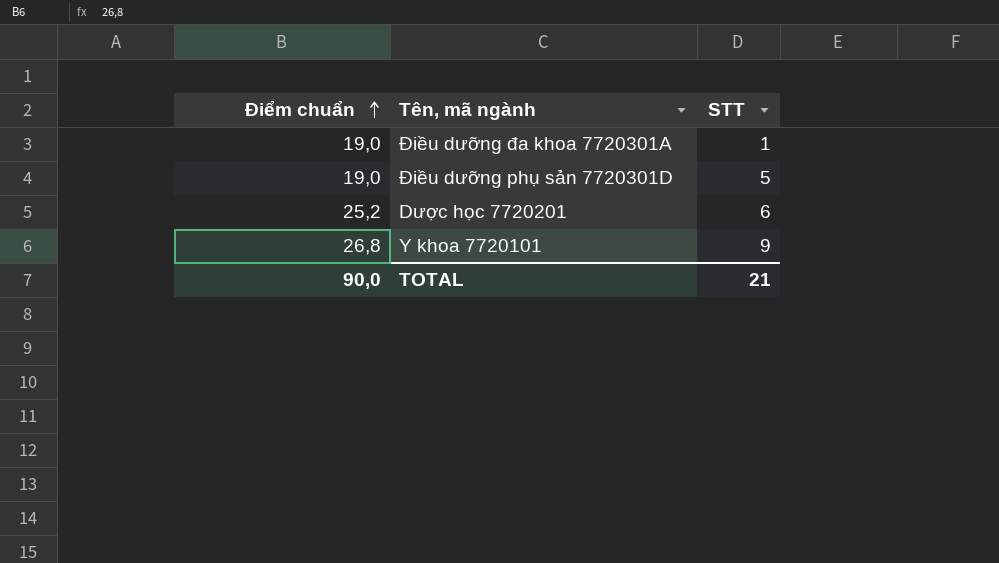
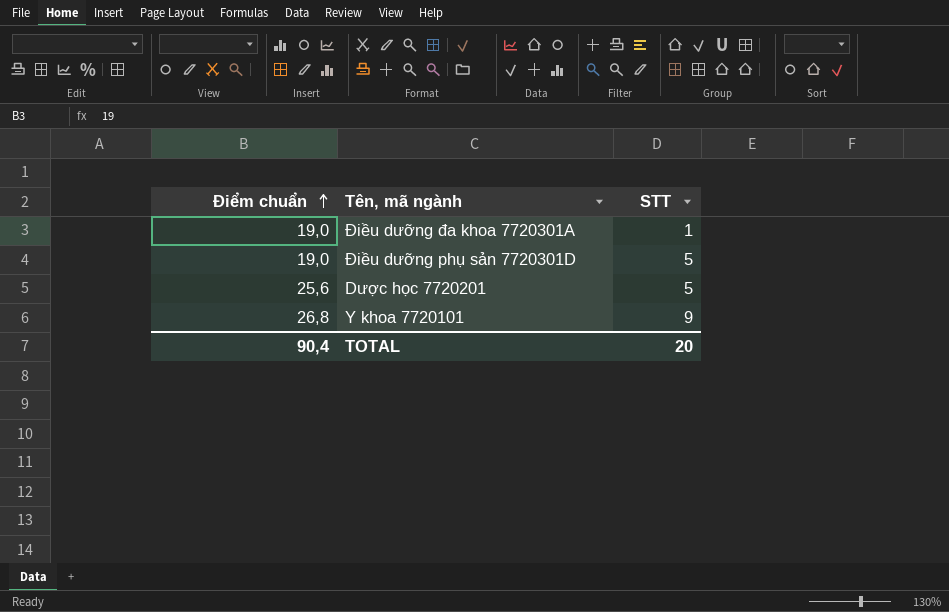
Dược học 7720201 | Điểm chuẩn: 25,2 -> 25,6
Dược học 7720201 | STT: 6 -> 5
TOTAL | Điểm chuẩn: 90,0 -> 90,4
TOTAL | STT: 21 -> 20

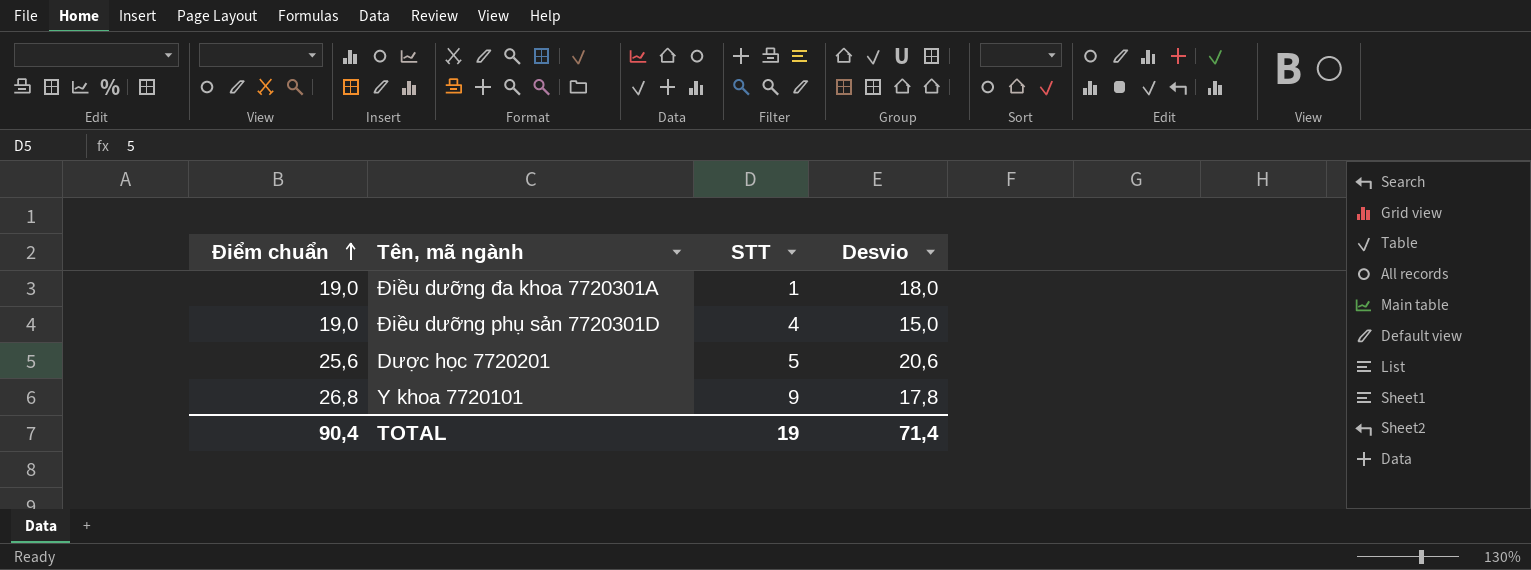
column Desvio | formula: none -> [Điểm chuẩn] - [STT]
Điều dưỡng phụ sản 7720301D | STT: 5 -> 4
TOTAL | STT: 20 -> 19

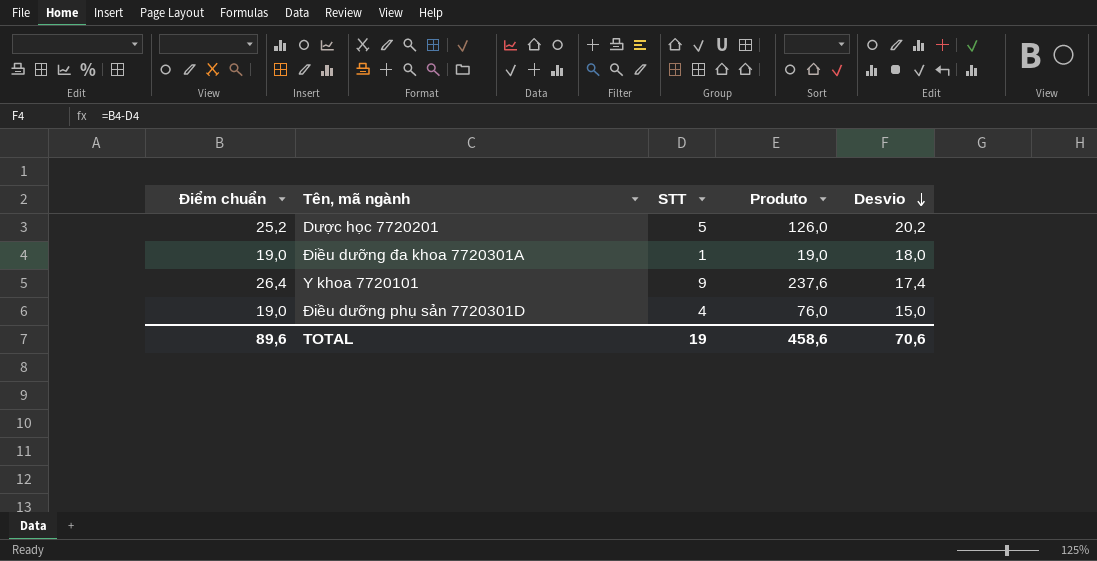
row order: Điểm chuẩn ascending -> Desvio descending
column Produto | formula: none -> [Điểm chuẩn] * [STT]
Dược học 7720201 | Điểm chuẩn: 25,6 -> 25,2
Dược học 7720201 | Desvio: 20,6 -> 20,2
Y khoa 7720101 | Điểm chuẩn: 26,8 -> 26,4
Y khoa 7720101 | Desvio: 17,8 -> 17,4
TOTAL | Điểm chuẩn: 90,4 -> 89,6
TOTAL | Desvio: 71,4 -> 70,6

